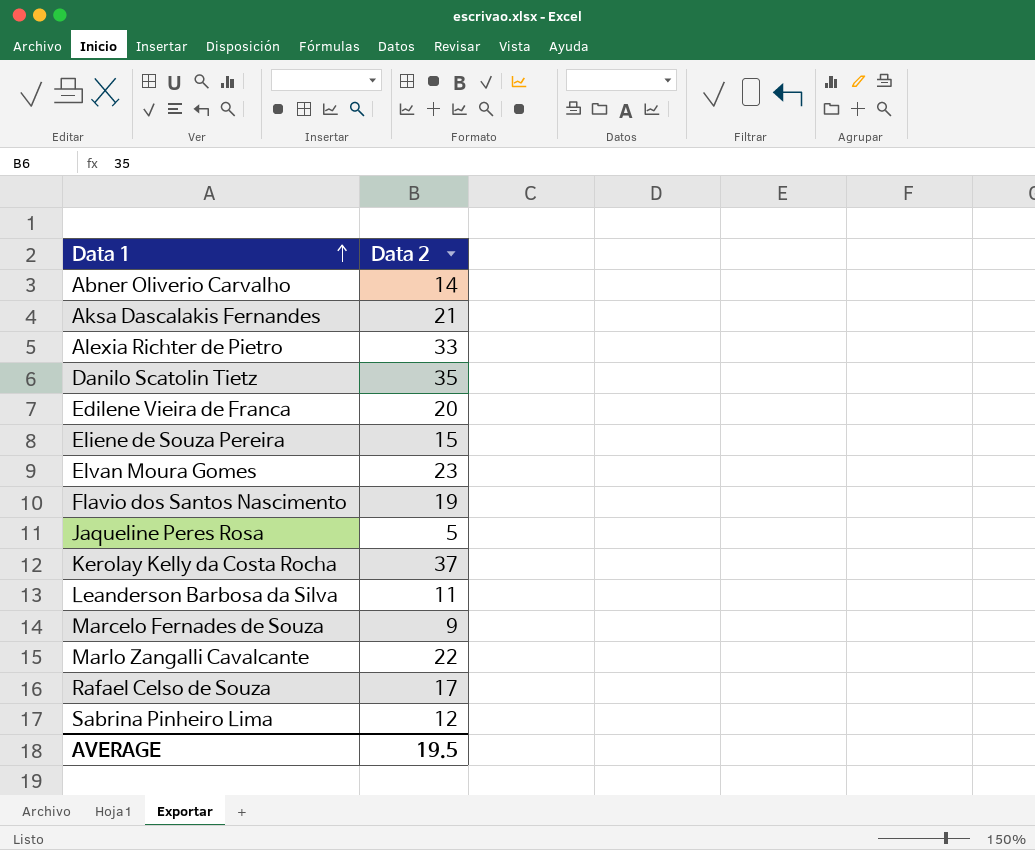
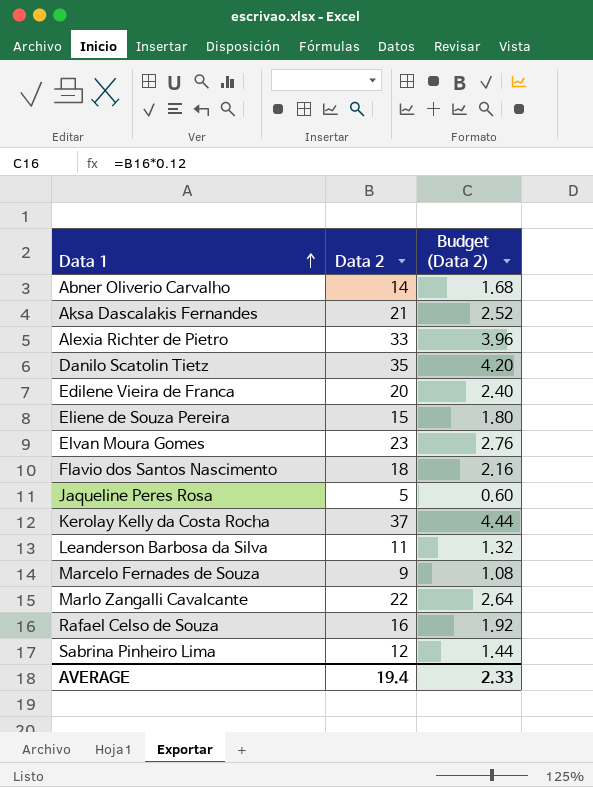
column Budget (Data 2) | formula: none -> [Data 2] * 0.12
Flavio dos Santos Nascimento | Data 2: 19 -> 18
Rafael Celso de Souza | Data 2: 17 -> 16
AVERAGE | Data 2: 19.5 -> 19.4

